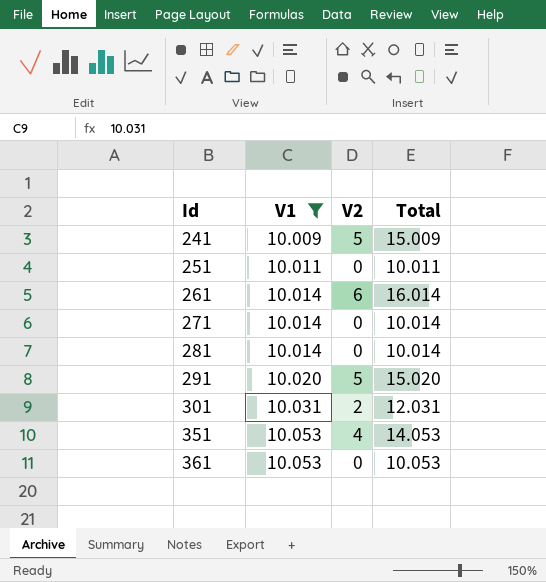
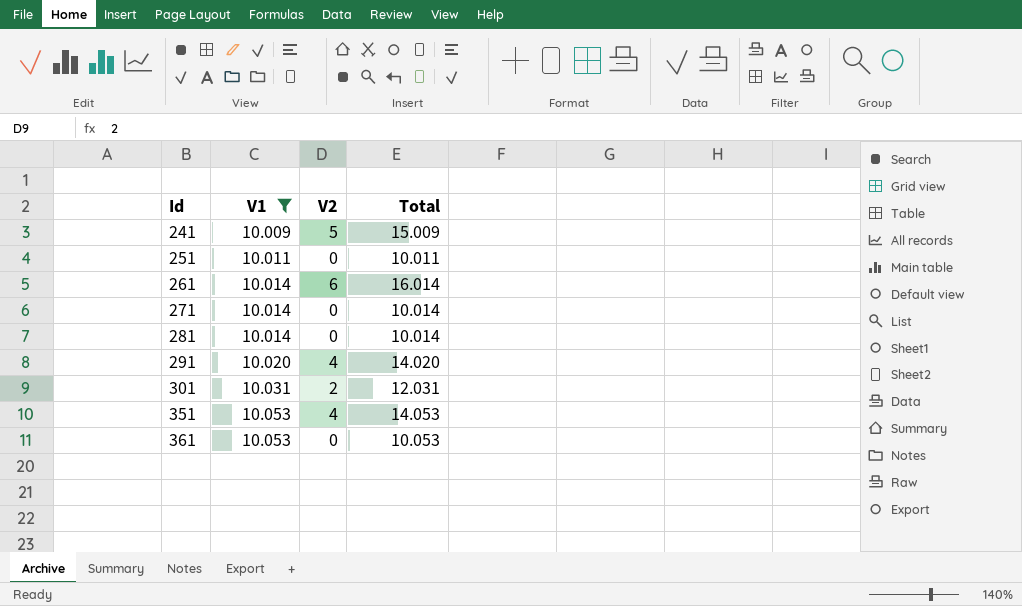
291 | V2: 5 -> 4
291 | Total: 15.020 -> 14.020

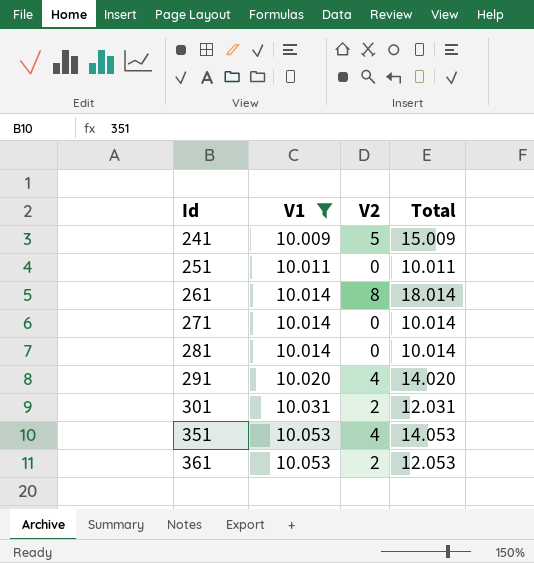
261 | V2: 6 -> 8
261 | Total: 16.014 -> 18.014
361 | V2: 0 -> 2
361 | Total: 10.053 -> 12.053

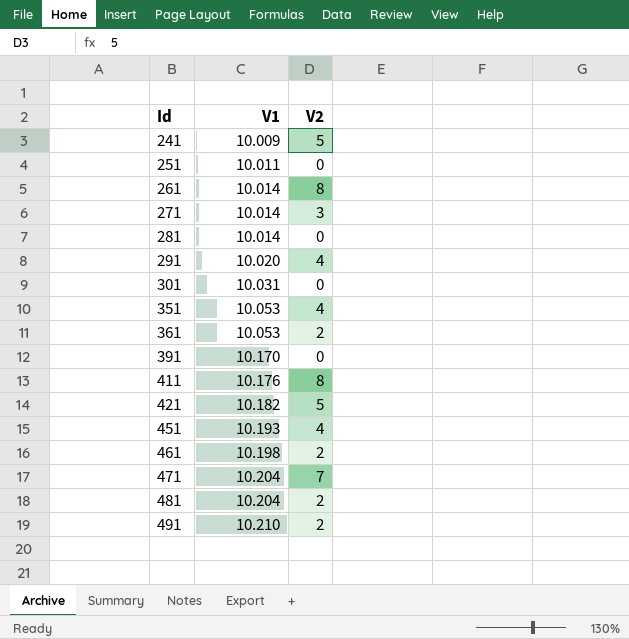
filter: V1 <= 10.053 -> none
column Total | formula: [V1] + [V2] -> none
271 | V2: 0 -> 3
301 | V2: 2 -> 0

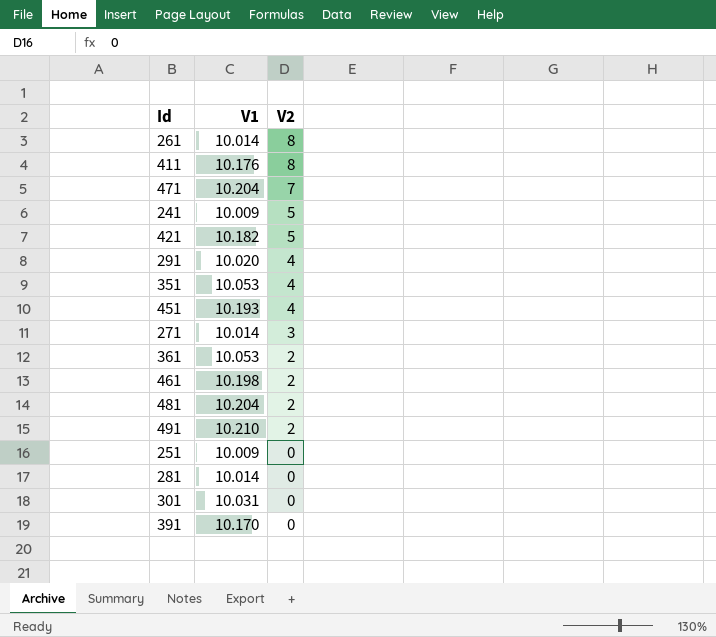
row order: Id ascending -> V2 descending
251 | V1: 10.011 -> 10.009

